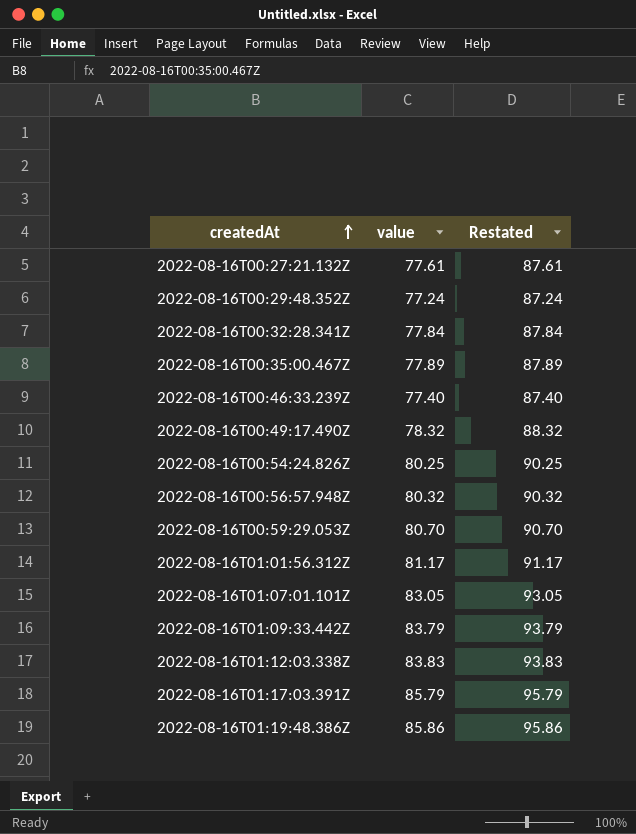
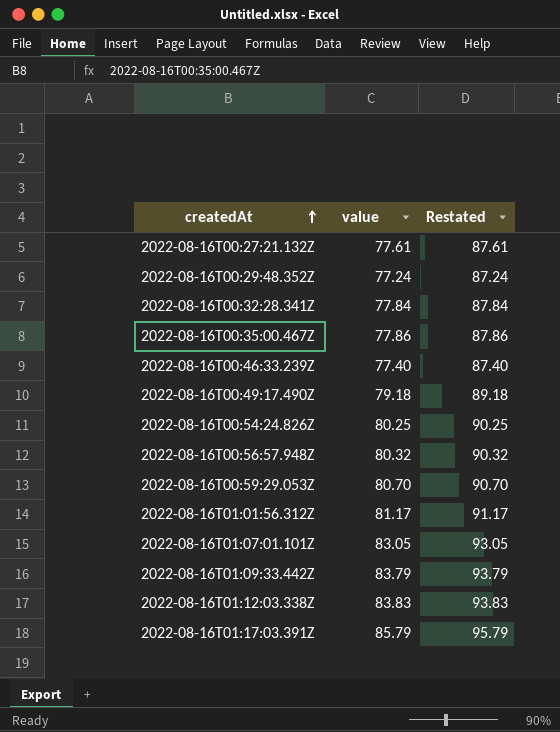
row 2022-08-16T01:19:48.386Z: 85.86 | 95.86 -> none
2022-08-16T00:35:00.467Z | value: 77.89 -> 77.86
2022-08-16T00:35:00.467Z | Restated: 87.89 -> 87.86
2022-08-16T00:49:17.490Z | value: 78.32 -> 79.18
2022-08-16T00:49:17.490Z | Restated: 88.32 -> 89.18

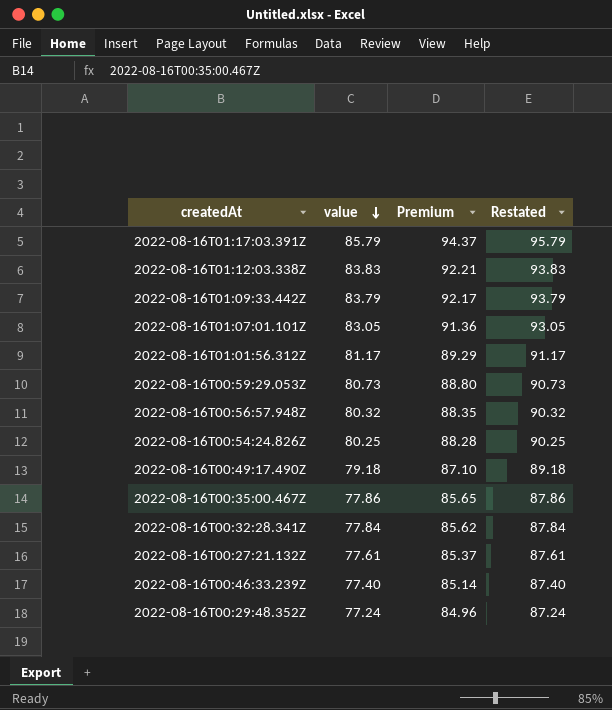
row order: createdAt ascending -> value descending
column Premium | formula: none -> [value] * 1.1
2022-08-16T00:59:29.053Z | value: 80.70 -> 80.73
2022-08-16T00:59:29.053Z | Restated: 90.70 -> 90.73

